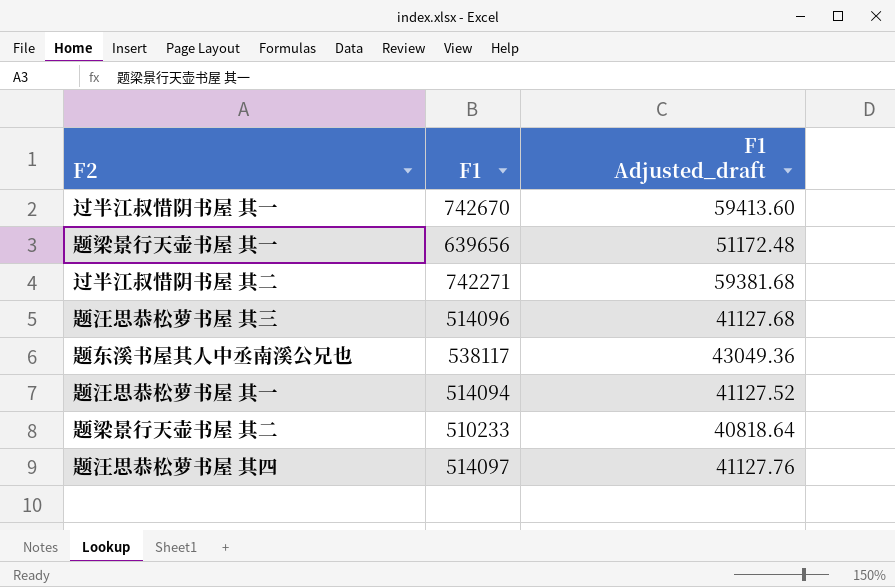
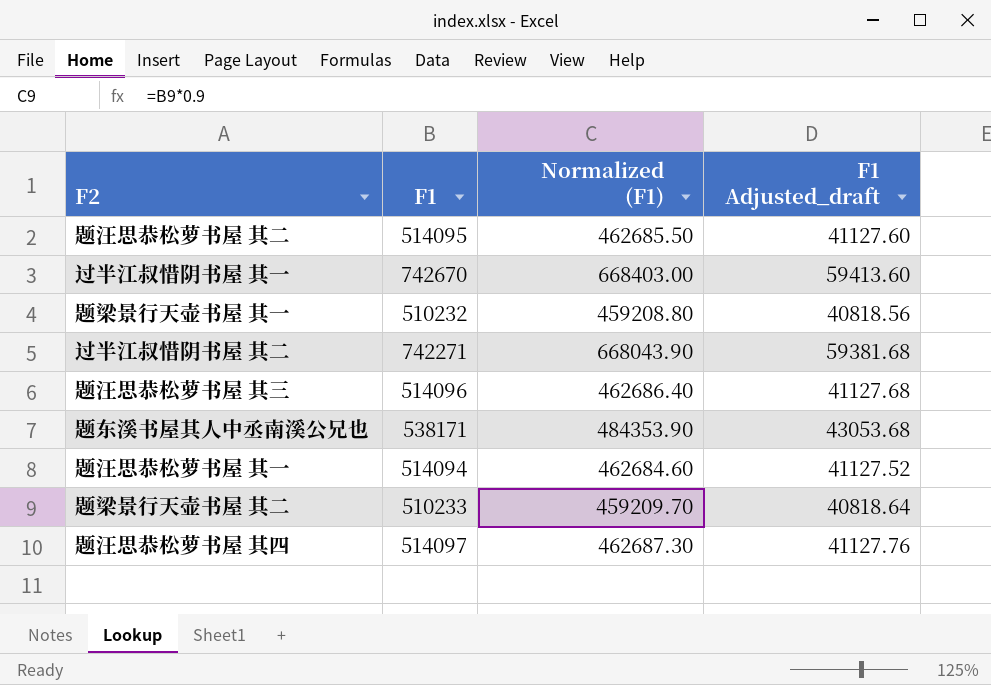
column Normalized (F1) | formula: none -> [F1] * 0.9
row 题汪思恭松萝书屋 其二: none -> 514095 | 462685.50 | 41127.60
题梁景行天壶书屋 其一 | F1: 639656 -> 510232
题梁景行天壶书屋 其一 | F1 Adjusted_draft: 51172.48 -> 40818.56
题东溪书屋其人中丞南溪公兄也 | F1: 538117 -> 538171
题东溪书屋其人中丞南溪公兄也 | F1 Adjusted_draft: 43049.36 -> 43053.68

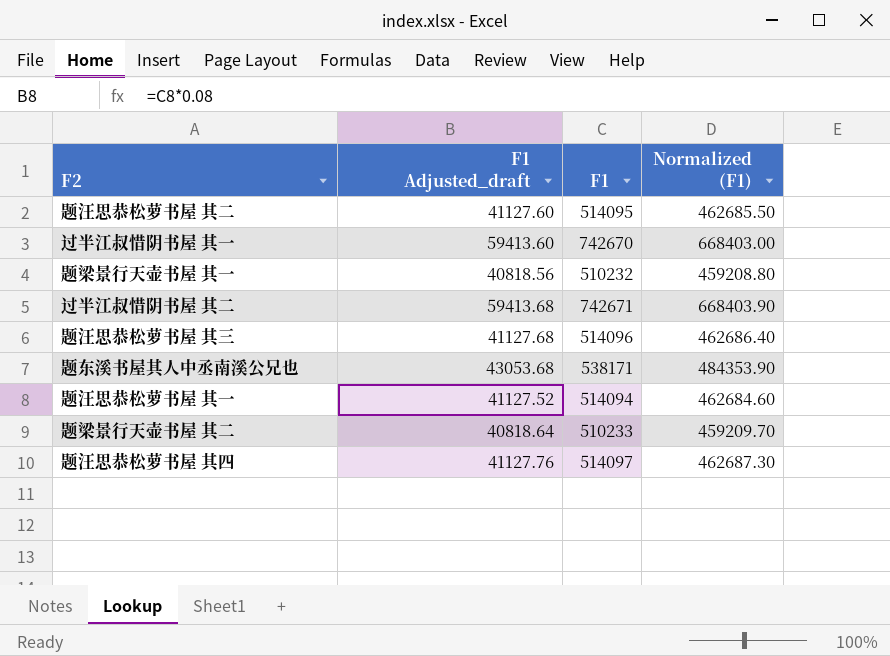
column F1 Adjusted_draft | position: 4 -> 2
过半江叔惜阴书屋 其二 | F1 Adjusted_draft: 59381.68 -> 59413.68
过半江叔惜阴书屋 其二 | F1: 742271 -> 742671
过半江叔惜阴书屋 其二 | Normalized (F1): 668043.90 -> 668403.90

